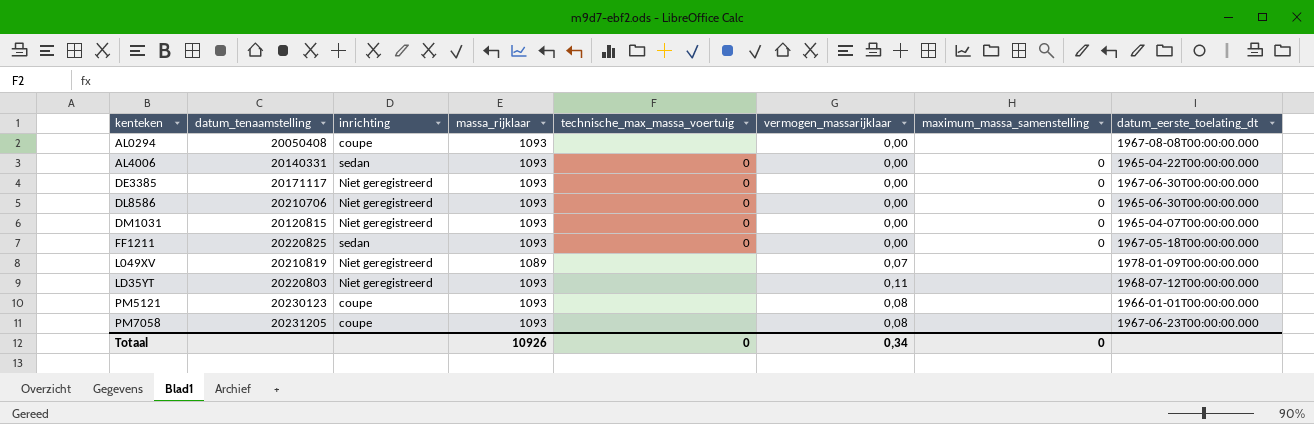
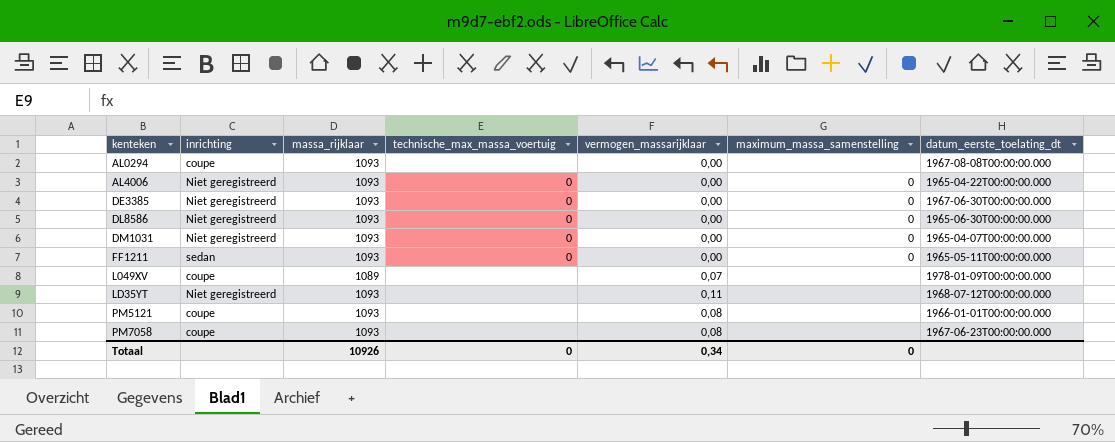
column datum_tenaamstelling | position: 2 -> none
AL4006 | inrichting: sedan -> Niet geregistreerd
FF1211 | datum_eerste_toelating_dt: 1967-05-18T00:00:00.000 -> 1965-05-11T00:00:00.000
L049XV | inrichting: Niet geregistreerd -> coupe

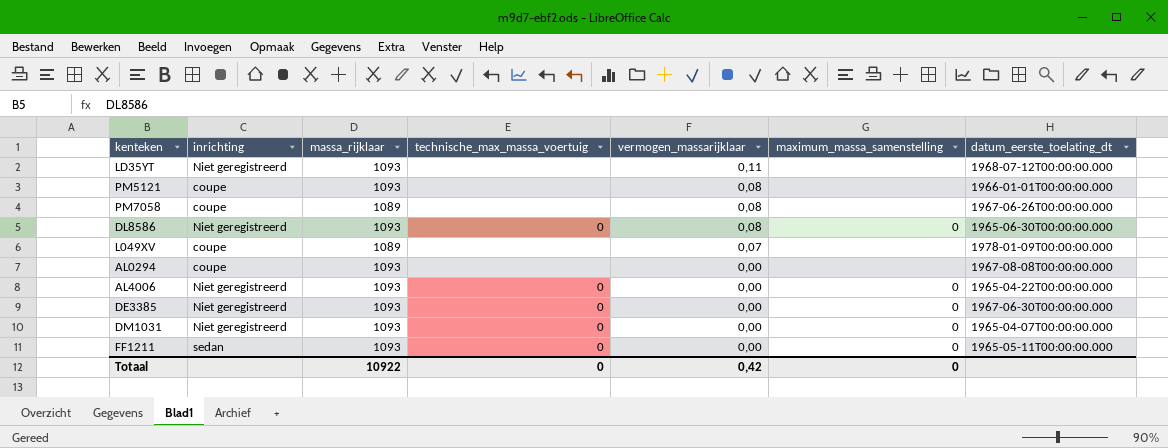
row order: kenteken ascending -> vermogen_massarijklaar descending
PM7058 | massa_rijklaar: 1093 -> 1089
PM7058 | datum_eerste_toelating_dt: 1967-06-23T00:00:00.000 -> 1967-06-26T00:00:00.000
DL8586 | vermogen_massarijklaar: 0,00 -> 0,08
Totaal | massa_rijklaar: 10926 -> 10922
Totaal | vermogen_massarijklaar: 0,34 -> 0,42

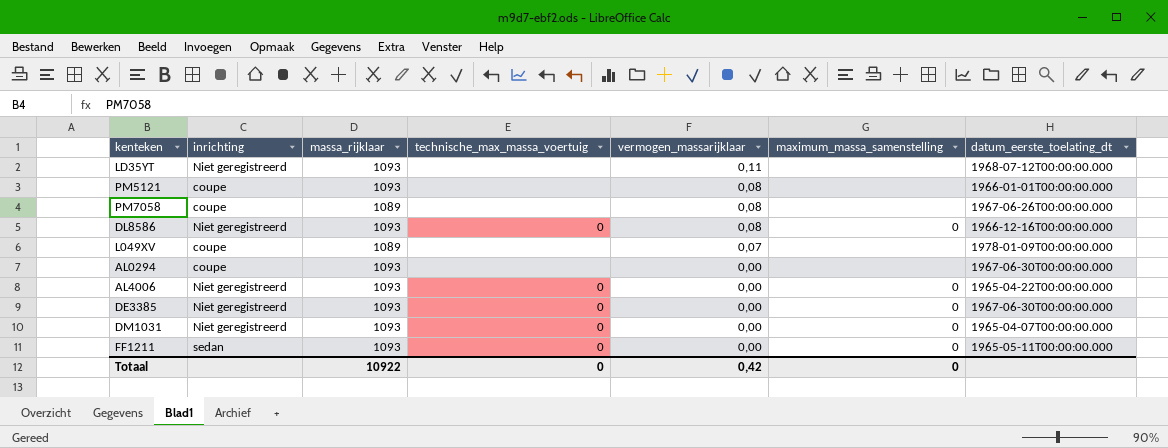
DL8586 | datum_eerste_toelating_dt: 1965-06-30T00:00:00.000 -> 1966-12-16T00:00:00.000
AL0294 | datum_eerste_toelating_dt: 1967-08-08T00:00:00.000 -> 1967-06-30T00:00:00.000

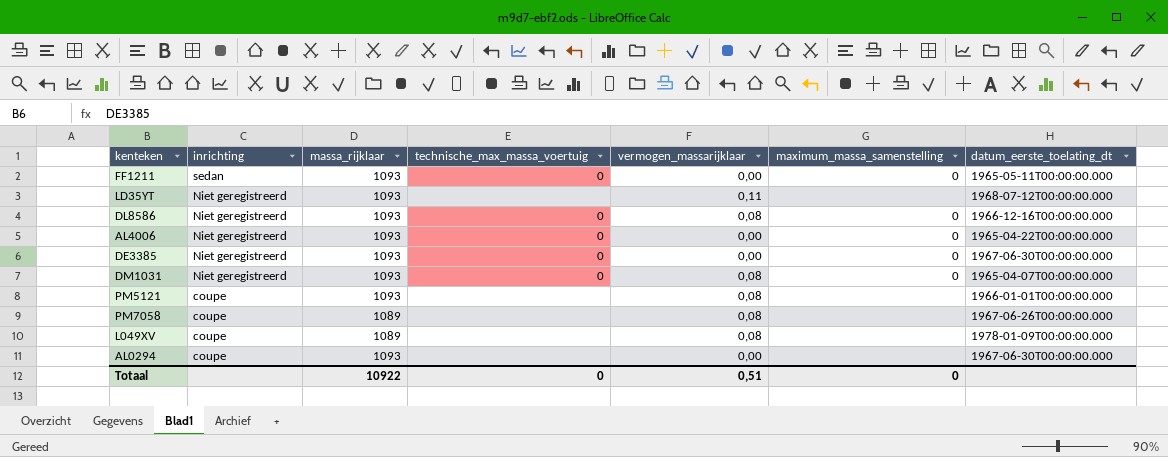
row order: vermogen_massarijklaar descending -> inrichting descending
DM1031 | vermogen_massarijklaar: 0,00 -> 0,08
L049XV | vermogen_massarijklaar: 0,07 -> 0,08
Totaal | vermogen_massarijklaar: 0,42 -> 0,51

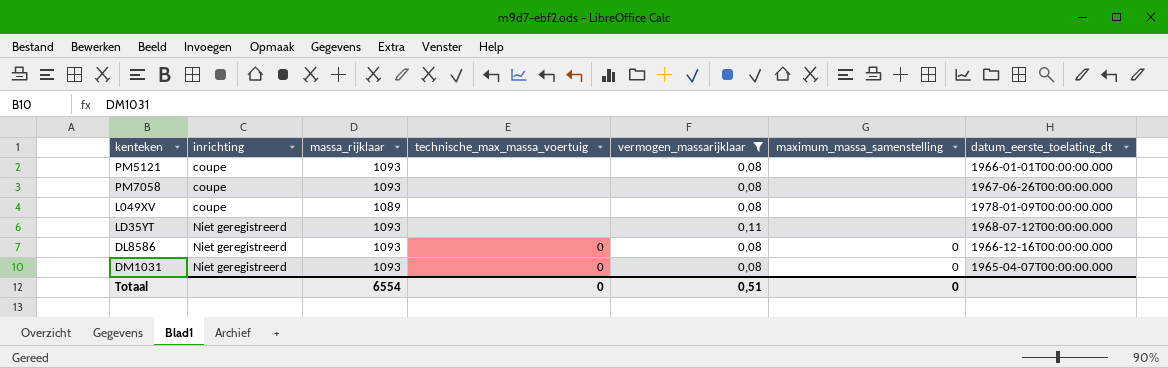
filter: none -> vermogen_massarijklaar != 0,00
row order: inrichting descending -> inrichting ascending
PM7058 | massa_rijklaar: 1089 -> 1093
Totaal | massa_rijklaar: 10922 -> 6554

